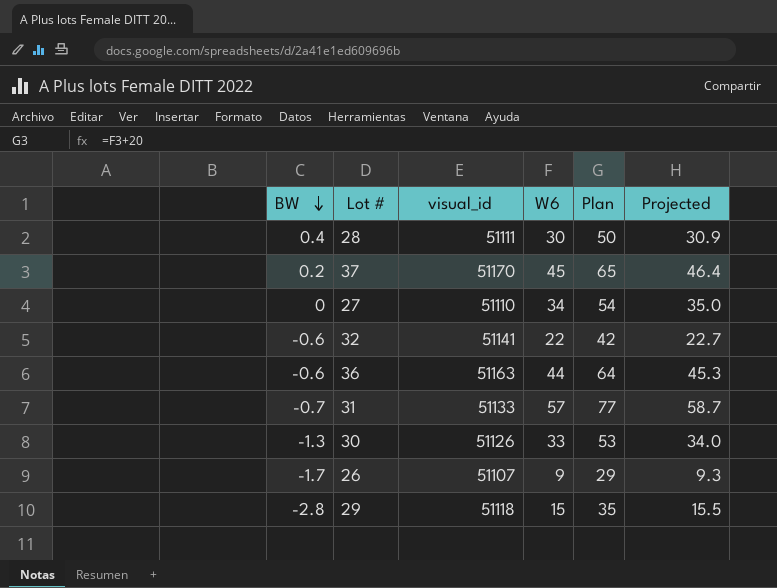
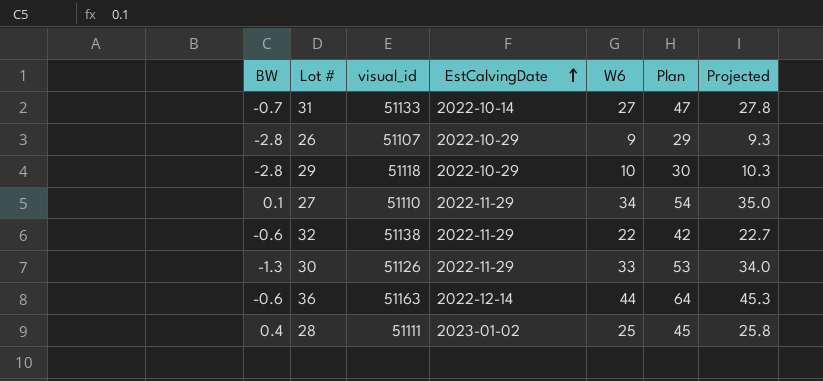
row order: BW descending -> EstCalvingDate ascending
column EstCalvingDate | position: none -> 4
row 37: 0.2 | 51170 | 45 | 65 | 46.4 -> none
31 | W6: 57 -> 27
31 | Plan: 77 -> 47
31 | Projected: 58.7 -> 27.8
26 | BW: -1.7 -> -2.8
29 | W6: 15 -> 10
29 | Plan: 35 -> 30
29 | Projected: 15.5 -> 10.3
27 | BW: 0 -> 0.1
32 | visual_id: 51141 -> 51138
28 | W6: 30 -> 25
28 | Plan: 50 -> 45
28 | Projected: 30.9 -> 25.8

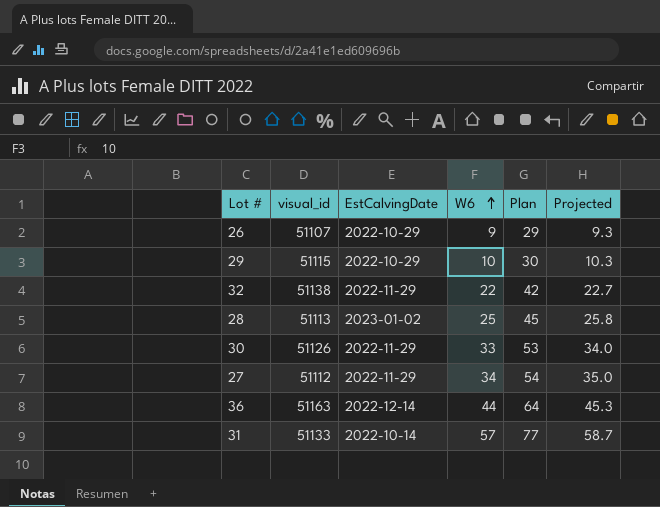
row order: EstCalvingDate ascending -> W6 ascending
column BW | position: 1 -> none
29 | visual_id: 51118 -> 51115
28 | visual_id: 51111 -> 51113
27 | visual_id: 51110 -> 51112
31 | W6: 27 -> 57
31 | Plan: 47 -> 77
31 | Projected: 27.8 -> 58.7

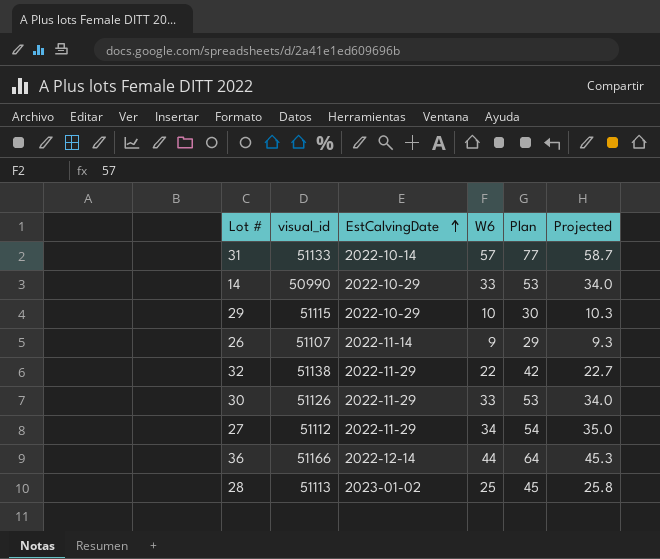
row order: W6 ascending -> EstCalvingDate ascending
row 14: none -> 50990 | 2022-10-29 | 33 | 53 | 34.0
26 | EstCalvingDate: 2022-10-29 -> 2022-11-14
36 | visual_id: 51163 -> 51166

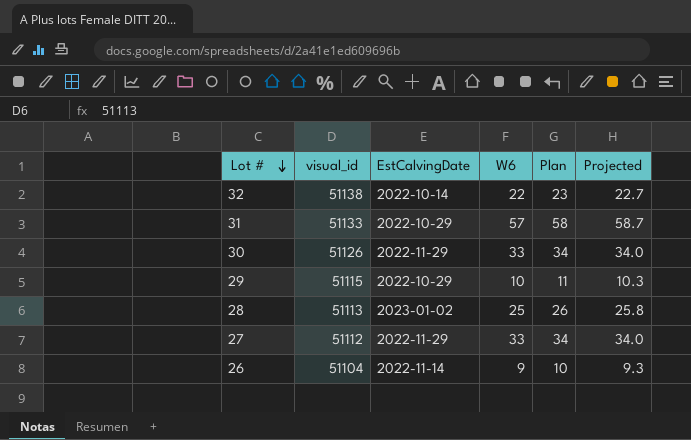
row order: EstCalvingDate ascending -> Lot # descending
column Plan | formula: [W6] + 20 -> [W6] + 1
row 14: 50990 | 2022-10-29 | 33 | 53 | 34.0 -> none
row 36: 51166 | 2022-12-14 | 44 | 64 | 45.3 -> none
32 | EstCalvingDate: 2022-11-29 -> 2022-10-14
31 | EstCalvingDate: 2022-10-14 -> 2022-10-29
27 | W6: 34 -> 33
27 | Projected: 35.0 -> 34.0
26 | visual_id: 51107 -> 51104

